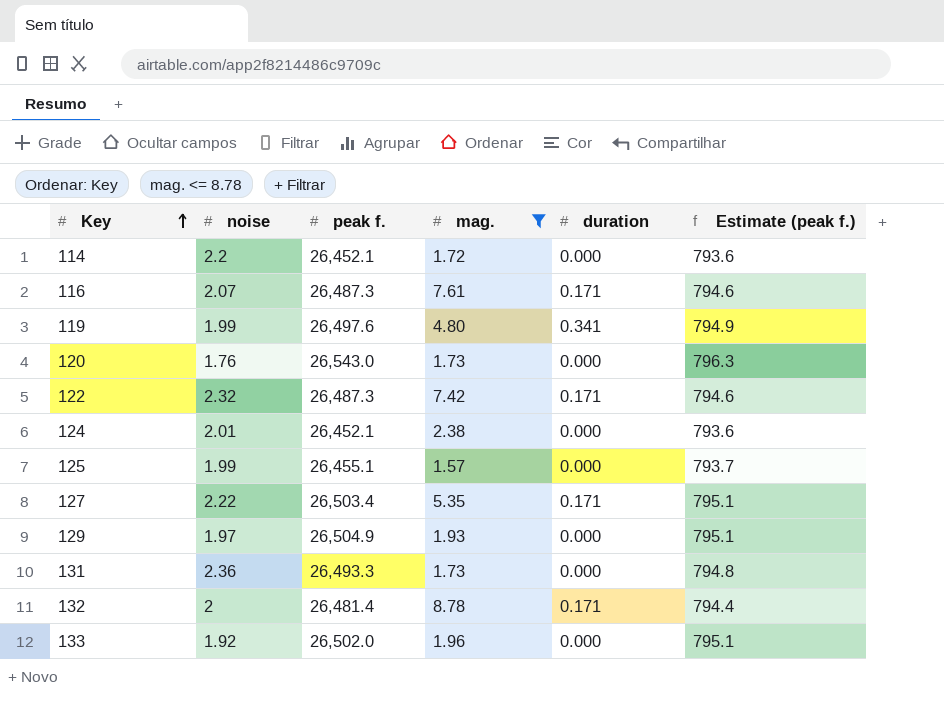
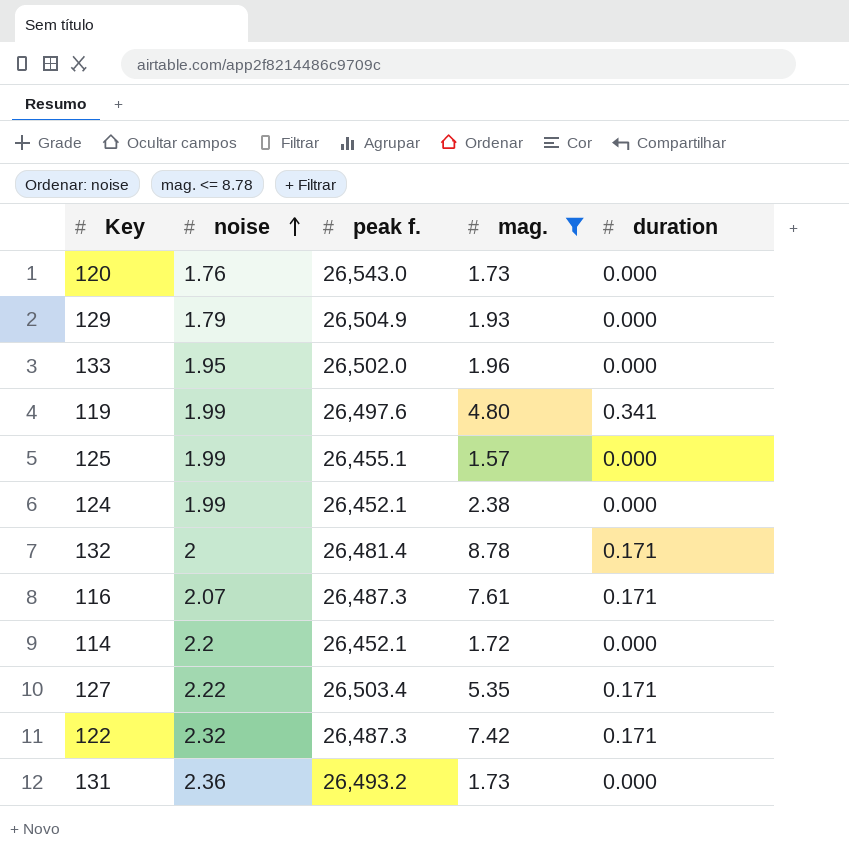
row order: Key ascending -> noise ascending
column Estimate (peak f.) | formula: [peak f.] * 0.03 -> none
129 | noise: 1.97 -> 1.79
133 | noise: 1.92 -> 1.95
124 | noise: 2.01 -> 1.99
131 | peak f.: 26,493.3 -> 26,493.2

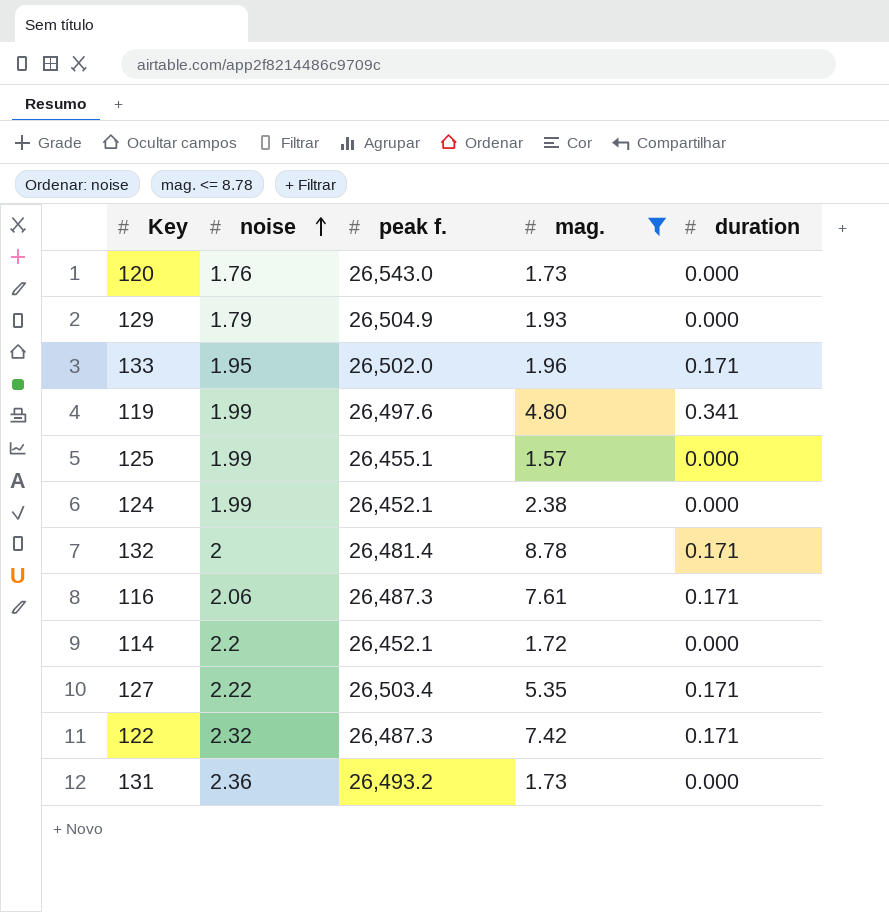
133 | duration: 0.000 -> 0.171
116 | noise: 2.07 -> 2.06

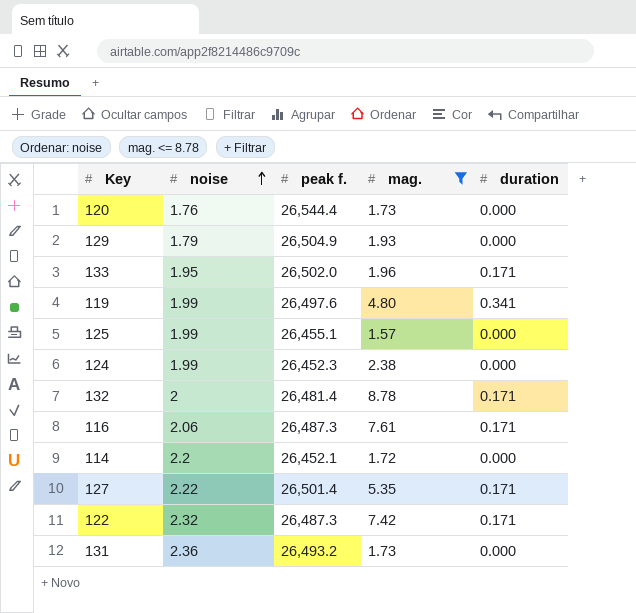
120 | peak f.: 26,543.0 -> 26,544.4
124 | peak f.: 26,452.1 -> 26,452.3
127 | peak f.: 26,503.4 -> 26,501.4

